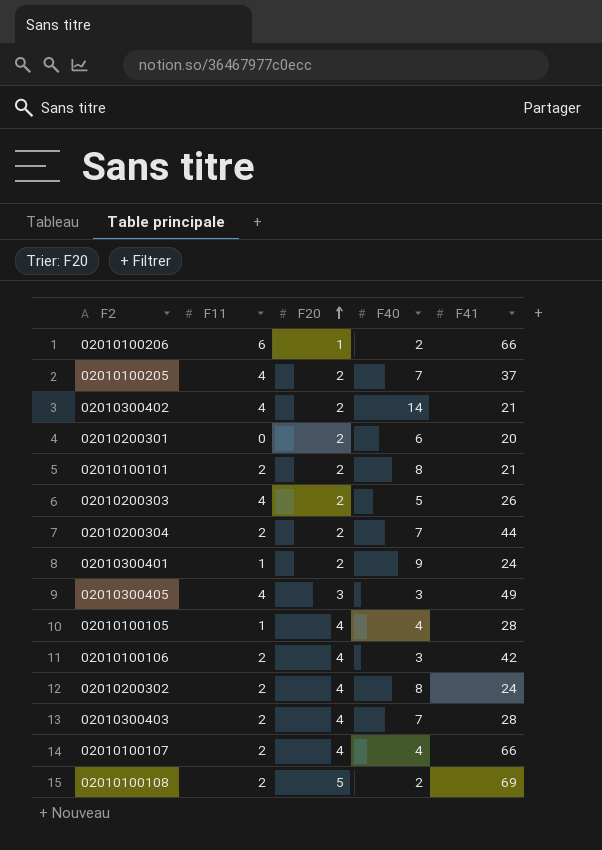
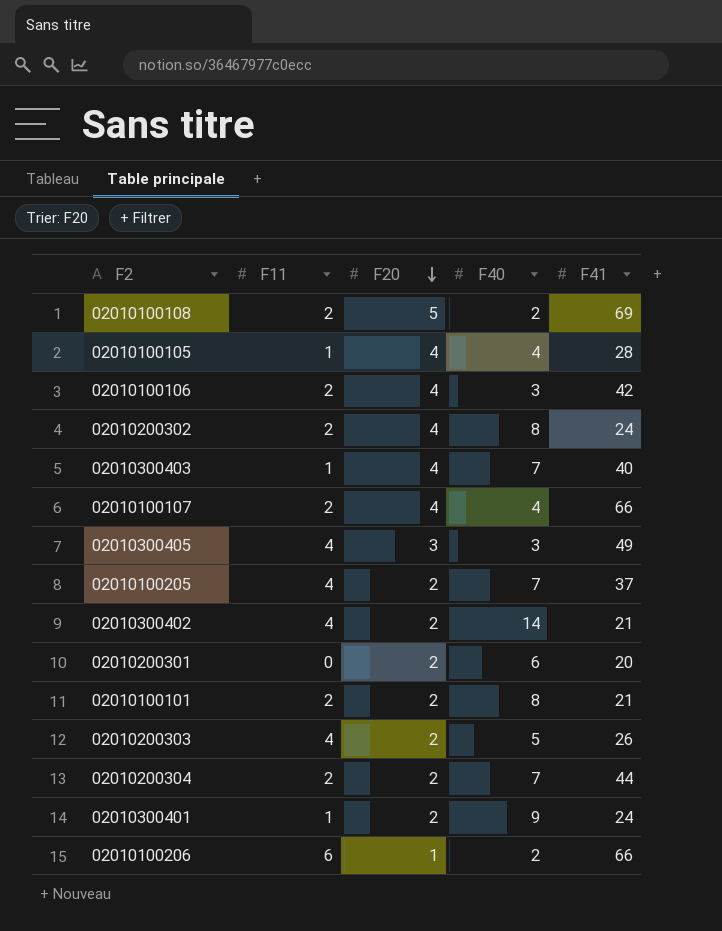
row order: F20 ascending -> F20 descending
02010300403 | F11: 2 -> 1
02010300403 | F41: 28 -> 40

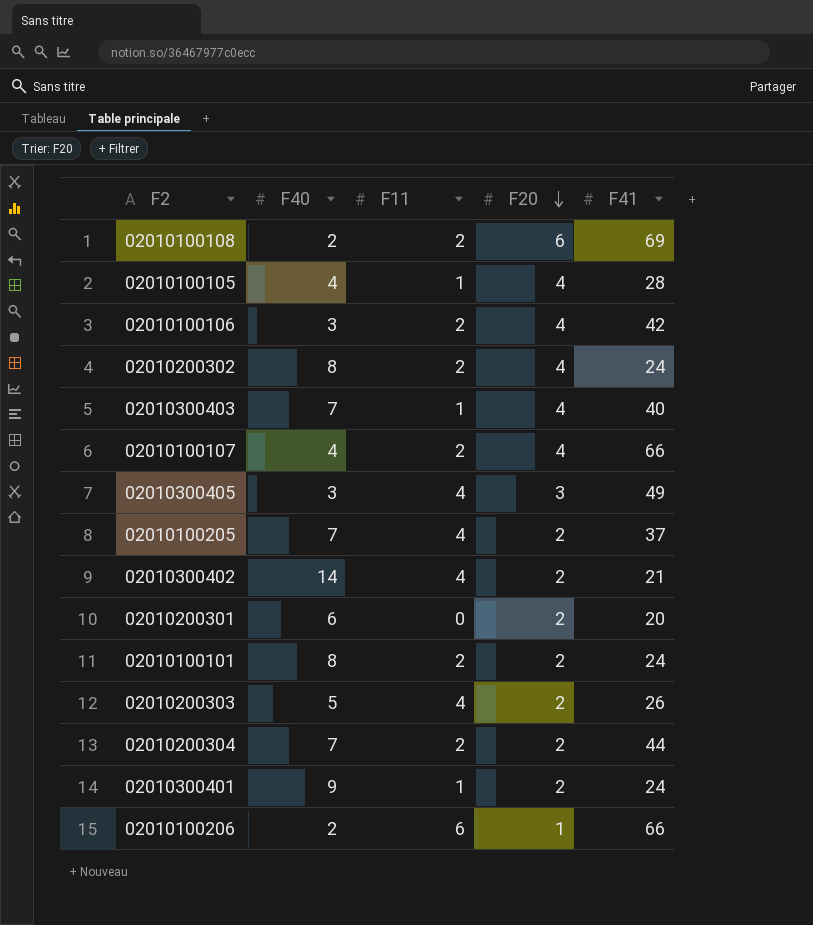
column F40 | position: 4 -> 2
02010100108 | F20: 5 -> 6
02010100101 | F41: 21 -> 24

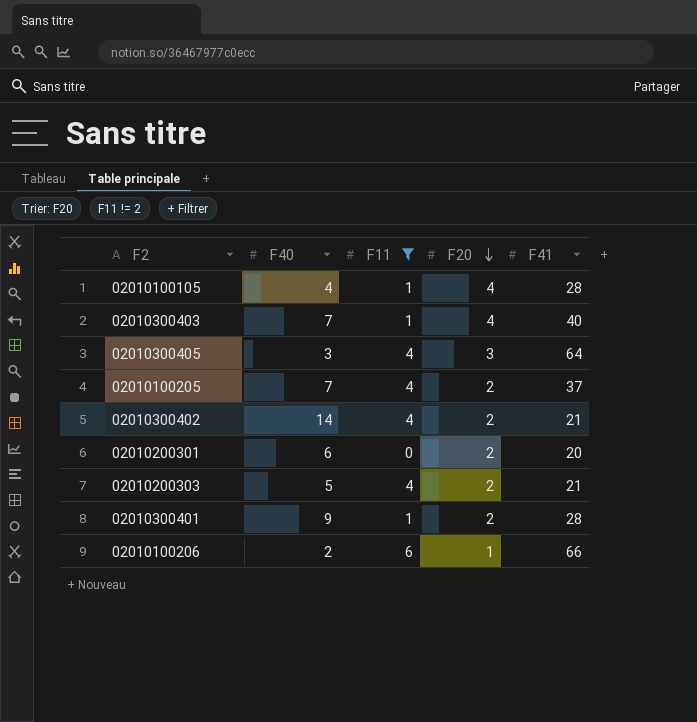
filter: none -> F11 != 2
02010300405 | F41: 49 -> 64
02010200303 | F41: 26 -> 21
02010300401 | F41: 24 -> 28

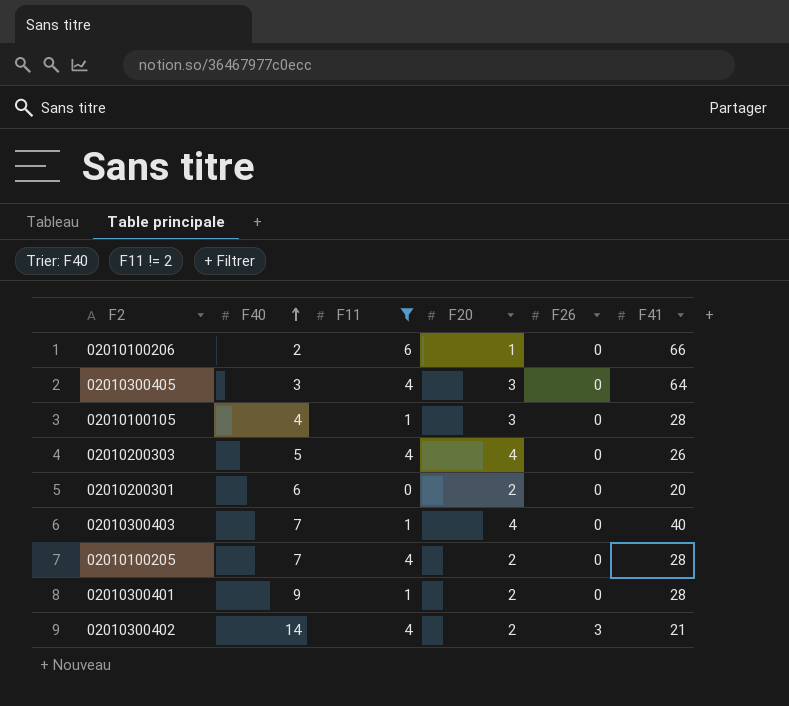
row order: F20 descending -> F40 ascending
column F26 | position: none -> 5
02010100105 | F20: 4 -> 3
02010200303 | F20: 2 -> 4
02010200303 | F41: 21 -> 26
02010100205 | F41: 37 -> 28

